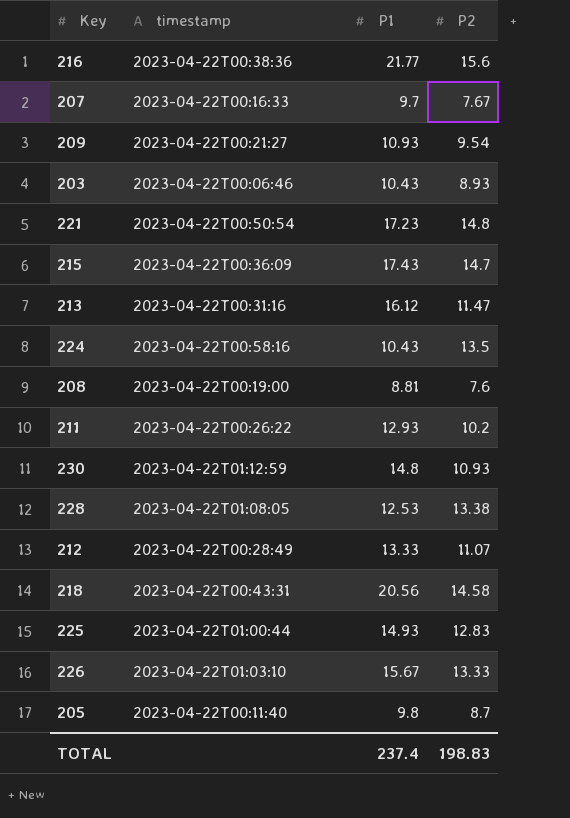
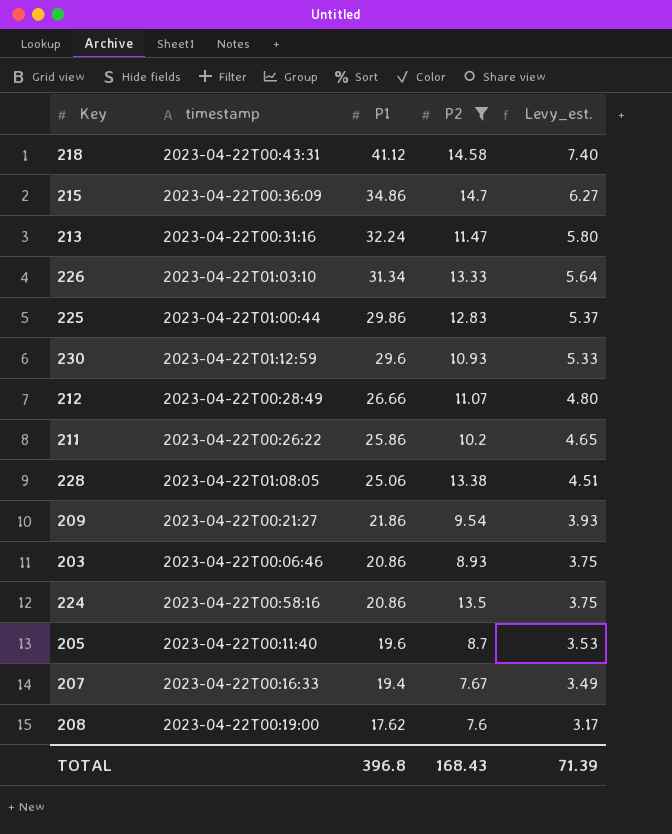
filter: none -> P2 <= 14.7
row order: none -> P1 descending
column Levy_est. | formula: none -> [P1] * 0.18
218 | P1: 20.56 -> 41.12
215 | P1: 17.43 -> 34.86
213 | P1: 16.12 -> 32.24
226 | P1: 15.67 -> 31.34
225 | P1: 14.93 -> 29.86
230 | P1: 14.8 -> 29.6
212 | P1: 13.33 -> 26.66
211 | P1: 12.93 -> 25.86
228 | P1: 12.53 -> 25.06
209 | P1: 10.93 -> 21.86
203 | P1: 10.43 -> 20.86
224 | P1: 10.43 -> 20.86
205 | P1: 9.8 -> 19.6
207 | P1: 9.7 -> 19.4
208 | P1: 8.81 -> 17.62
TOTAL | P1: 237.4 -> 396.8
TOTAL | P2: 198.83 -> 168.43

